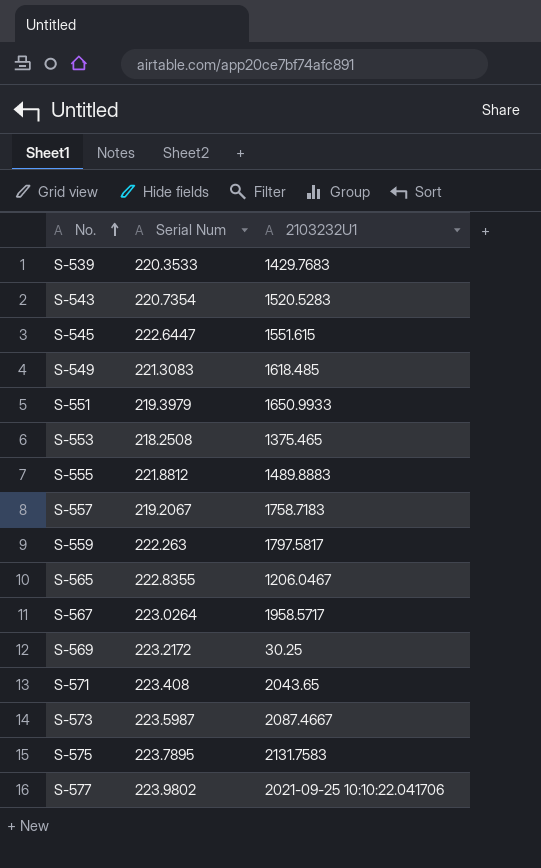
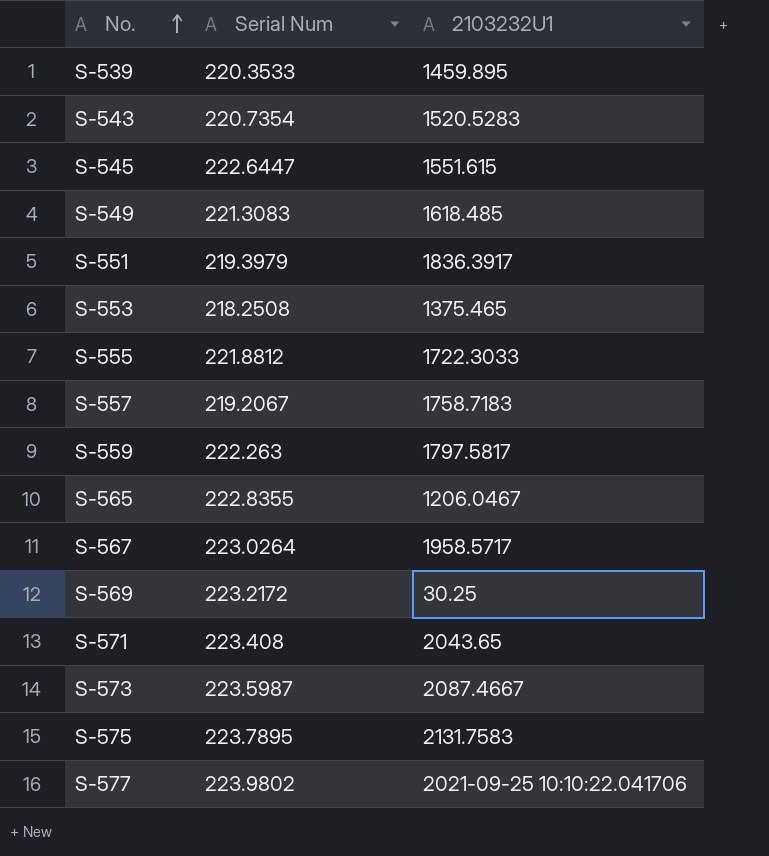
S-539 | 2103232U1: 1429.7683 -> 1459.895
S-551 | 2103232U1: 1650.9933 -> 1836.3917
S-555 | 2103232U1: 1489.8883 -> 1722.3033

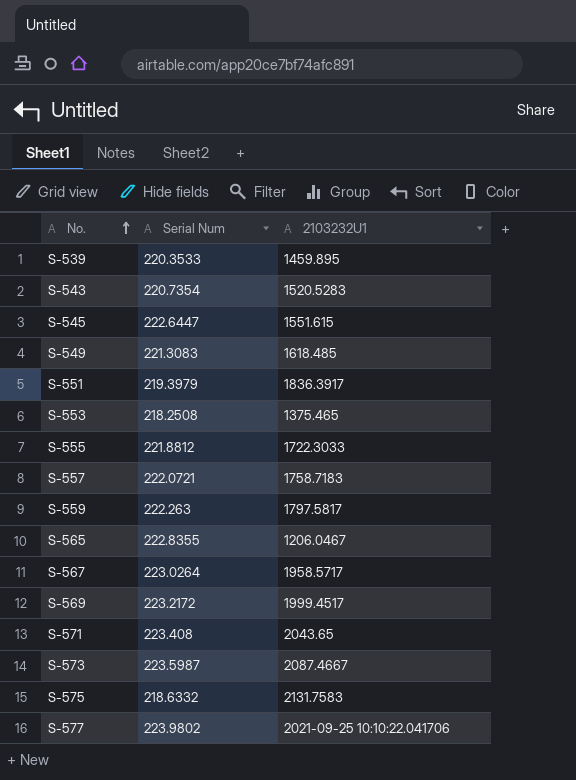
S-557 | Serial Num: 219.2067 -> 222.0721
S-569 | 2103232U1: 30.25 -> 1999.4517
S-575 | Serial Num: 223.7895 -> 218.6332

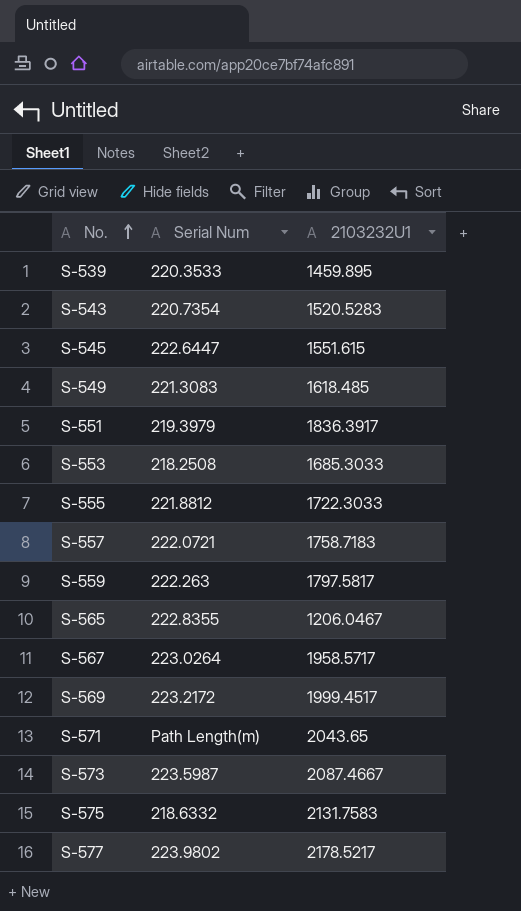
S-553 | 2103232U1: 1375.465 -> 1685.3033
S-571 | Serial Num: 223.408 -> Path Length(m)
S-577 | 2103232U1: 2021-09-25 10:10:22.041706 -> 2178.5217

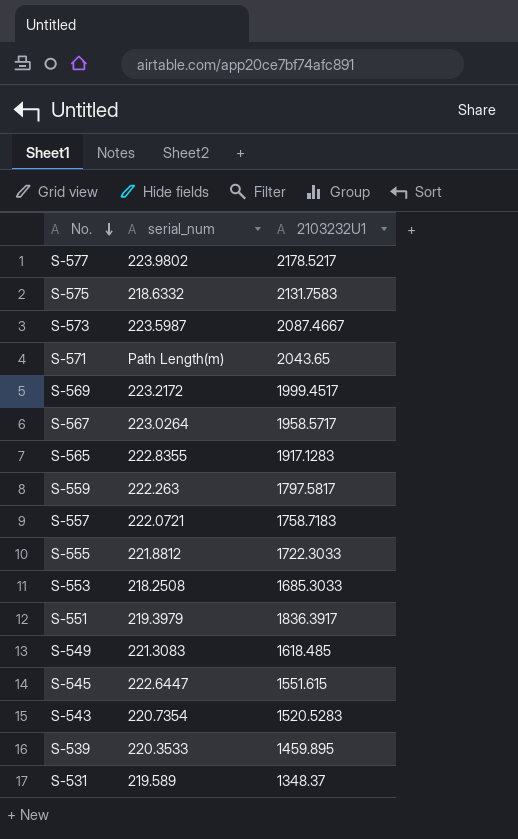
row order: No. ascending -> No. descending
column name: Serial Num -> serial_num
S-565 | 2103232U1: 1206.0467 -> 1917.1283
row S-531: none -> 219.589 | 1348.37

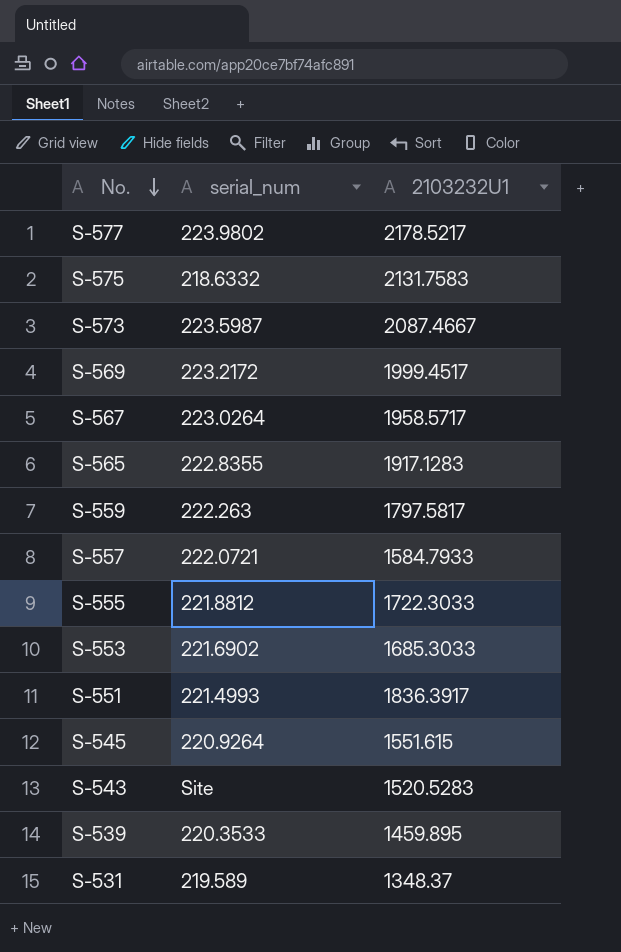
row S-571: Path Length(m) | 2043.65 -> none
row S-549: 221.3083 | 1618.485 -> none
S-557 | 2103232U1: 1758.7183 -> 1584.7933
S-553 | serial_num: 218.2508 -> 221.6902
S-551 | serial_num: 219.3979 -> 221.4993
S-545 | serial_num: 222.6447 -> 220.9264
S-543 | serial_num: 220.7354 -> Site

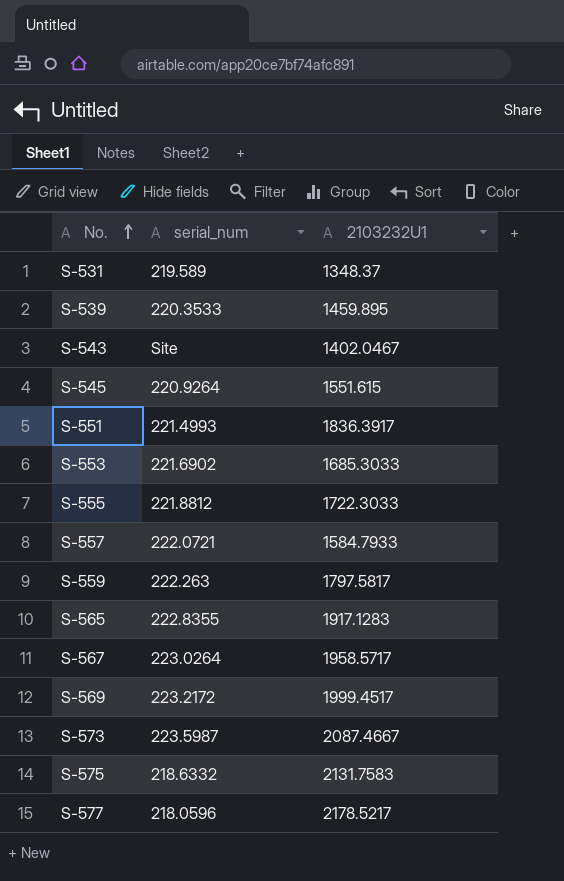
row order: No. descending -> No. ascending
S-543 | 2103232U1: 1520.5283 -> 1402.0467
S-577 | serial_num: 223.9802 -> 218.0596

